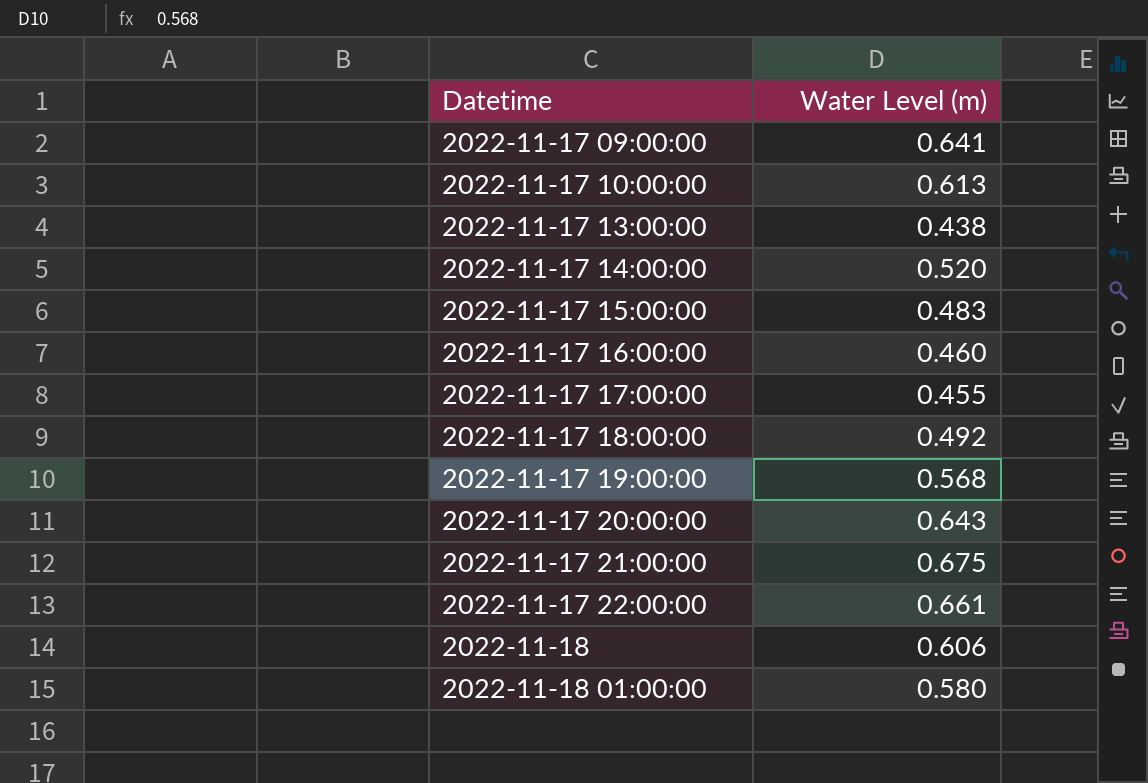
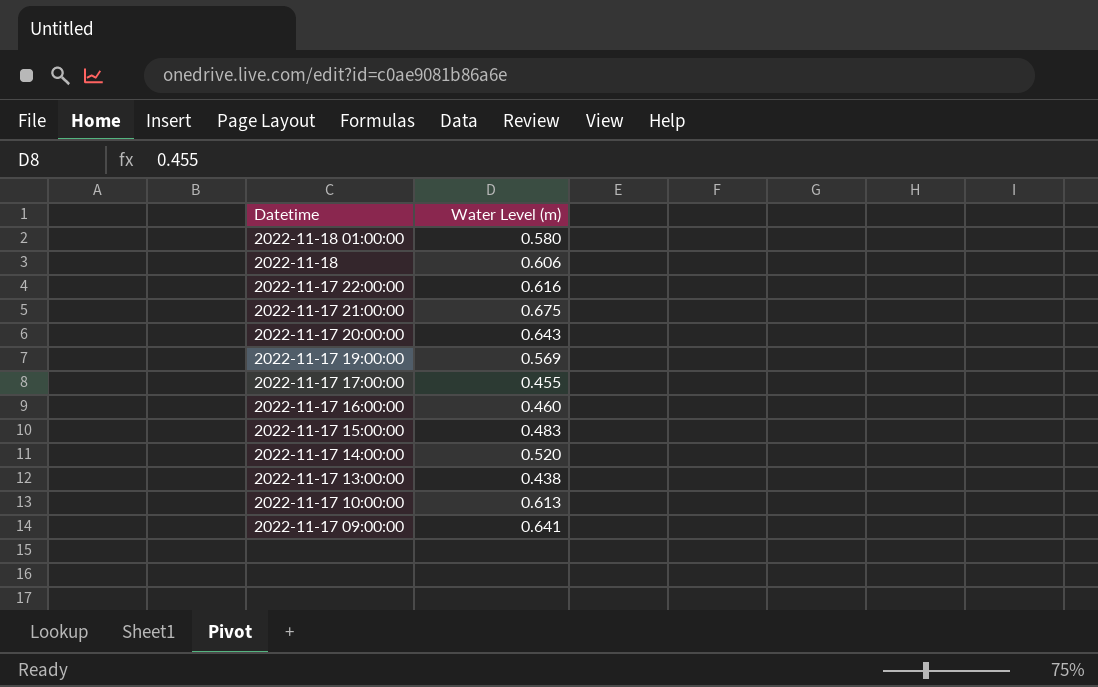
row order: Datetime ascending -> Datetime descending
row 2022-11-17 18:00:00: 0.492 -> none
2022-11-17 22:00:00 | Water Level (m): 0.661 -> 0.616
2022-11-17 19:00:00 | Water Level (m): 0.568 -> 0.569

